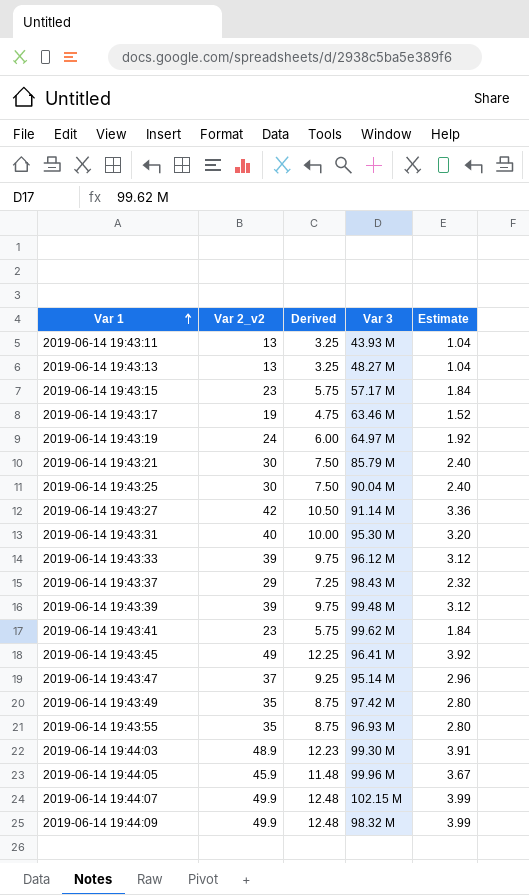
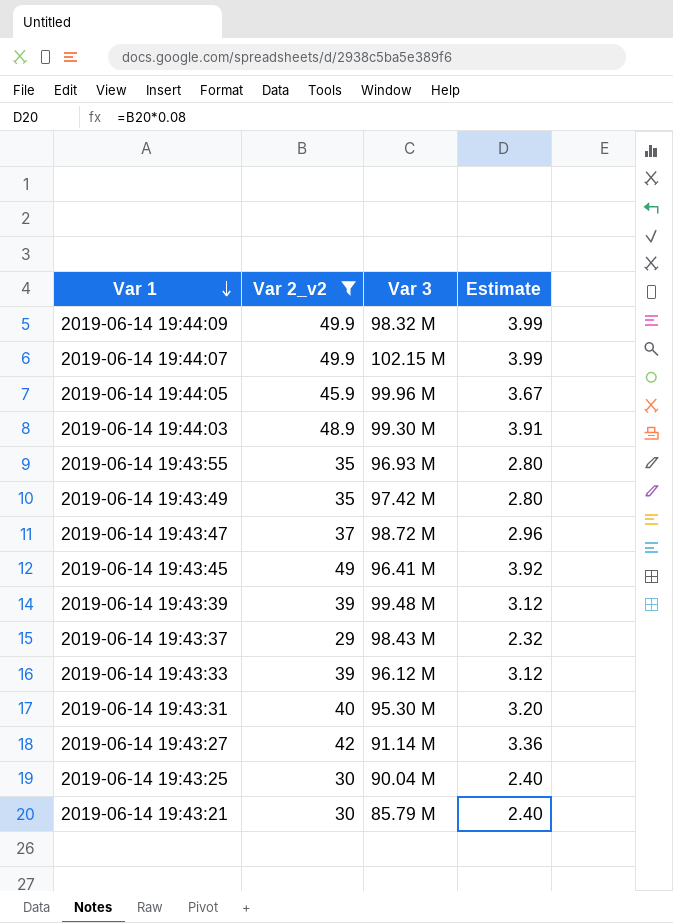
filter: none -> Var 2_v2 >= 29
row order: Var 1 ascending -> Var 1 descending
column Derived | formula: [Var 2_v2] * 0.25 -> none
2019-06-14 19:43:47 | Var 3: 95.14 M -> 98.72 M

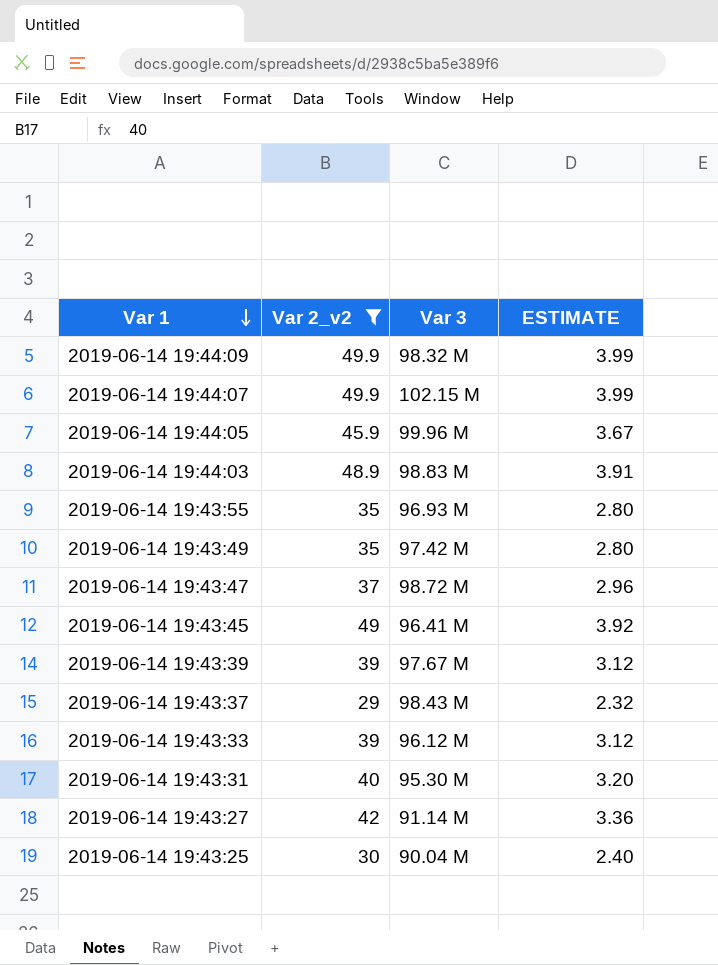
column name: Estimate -> ESTIMATE
row 2019-06-14 19:43:21: 30 | 85.79 M | 2.40 -> none
2019-06-14 19:44:03 | Var 3: 99.30 M -> 98.83 M
2019-06-14 19:43:39 | Var 3: 99.48 M -> 97.67 M

